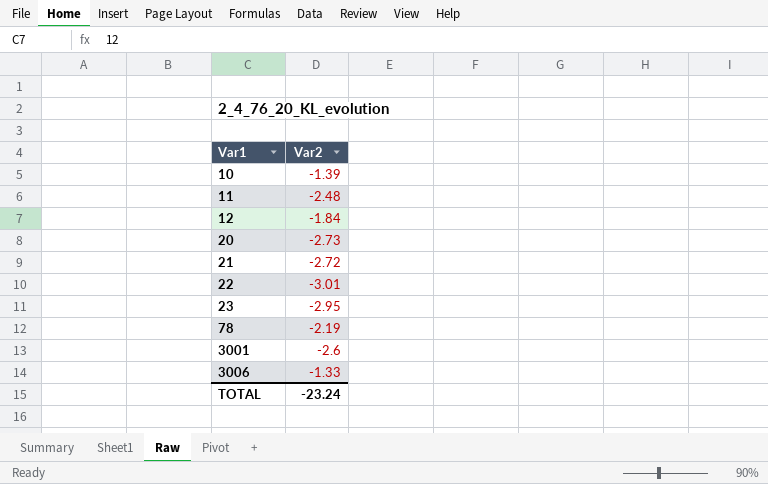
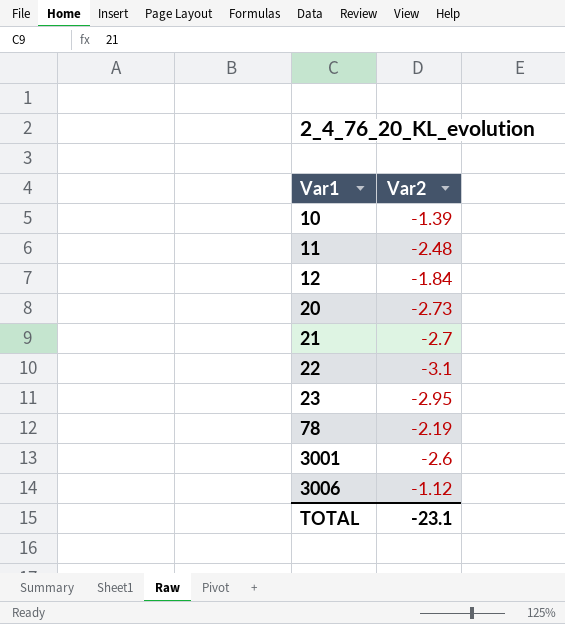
21 | Var2: -2.72 -> -2.7
22 | Var2: -3.01 -> -3.1
3006 | Var2: -1.33 -> -1.12
TOTAL | Var2: -23.24 -> -23.1

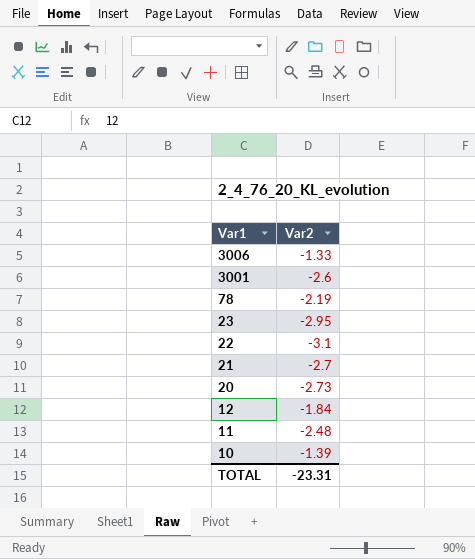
row order: Var1 ascending -> Var1 descending
3006 | Var2: -1.12 -> -1.33
TOTAL | Var2: -23.1 -> -23.31

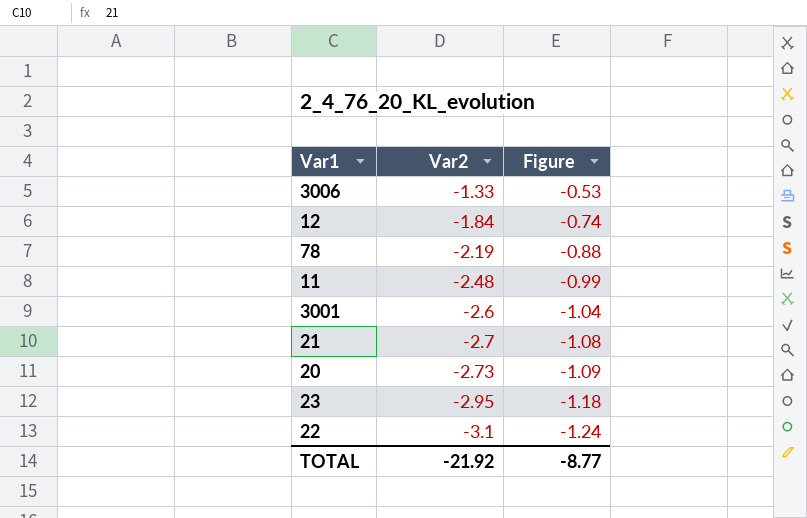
row order: Var1 descending -> Var2 descending
column Figure | formula: none -> [Var2] * 0.4
row 10: -1.39 -> none
TOTAL | Var2: -23.31 -> -21.92

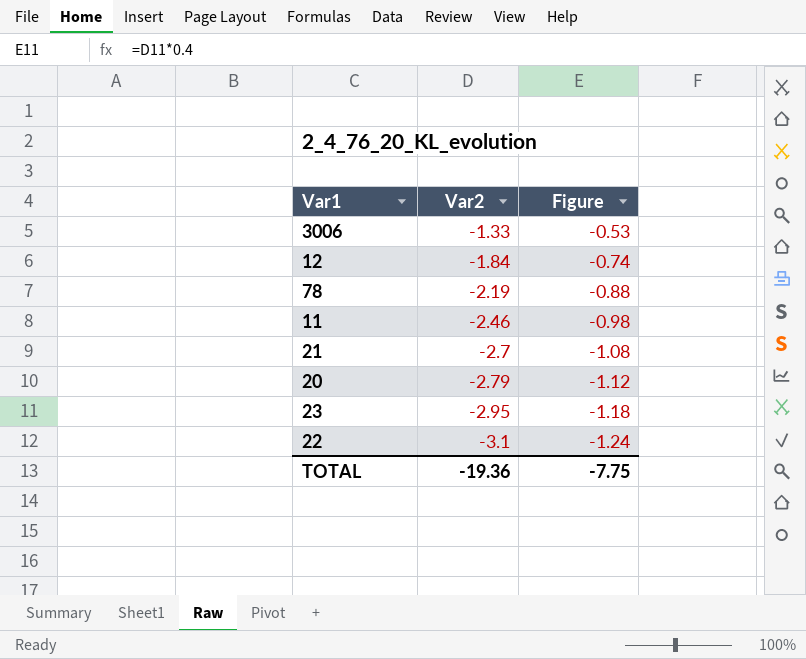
row 3001: -2.6 | -1.04 -> none
11 | Var2: -2.48 -> -2.46
11 | Figure: -0.99 -> -0.98
20 | Var2: -2.73 -> -2.79
20 | Figure: -1.09 -> -1.12
TOTAL | Var2: -21.92 -> -19.36
TOTAL | Figure: -8.77 -> -7.75

